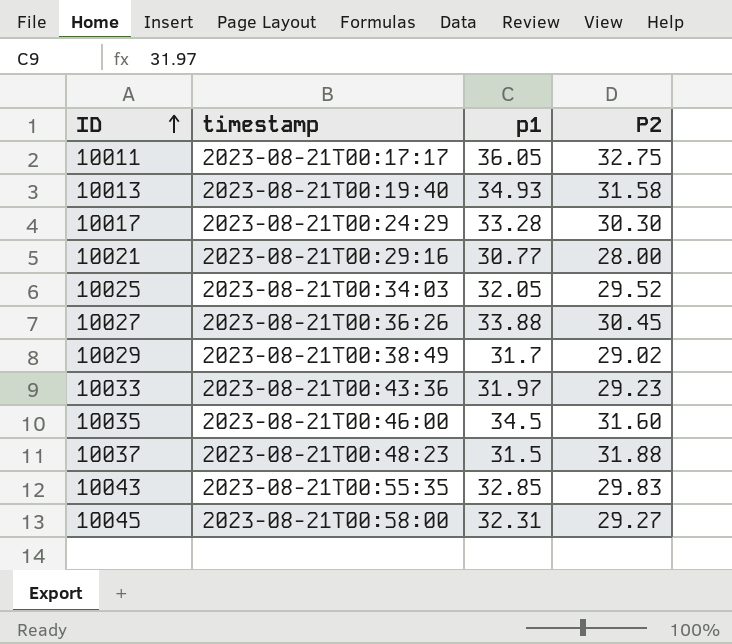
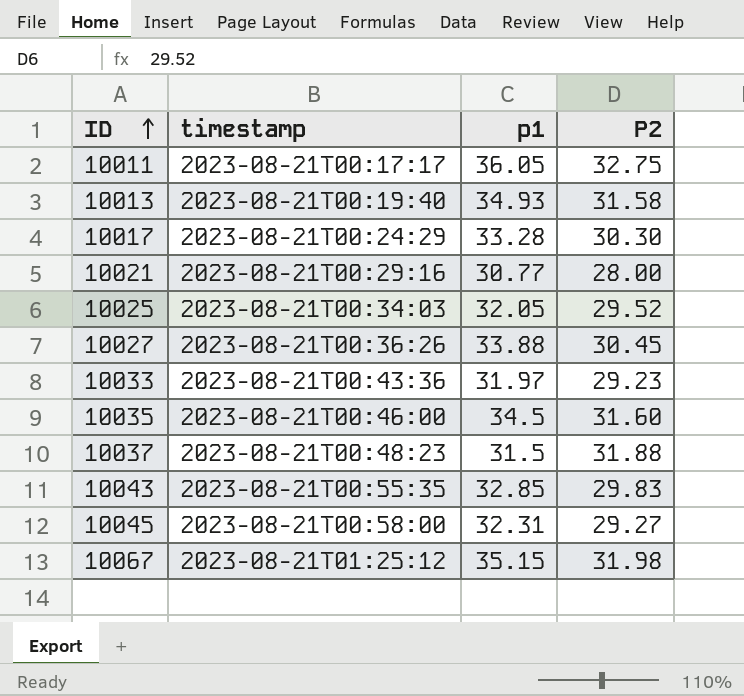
row 10029: 2023-08-21T00:38:49 | 31.7 | 29.02 -> none
row 10067: none -> 2023-08-21T01:25:12 | 35.15 | 31.98

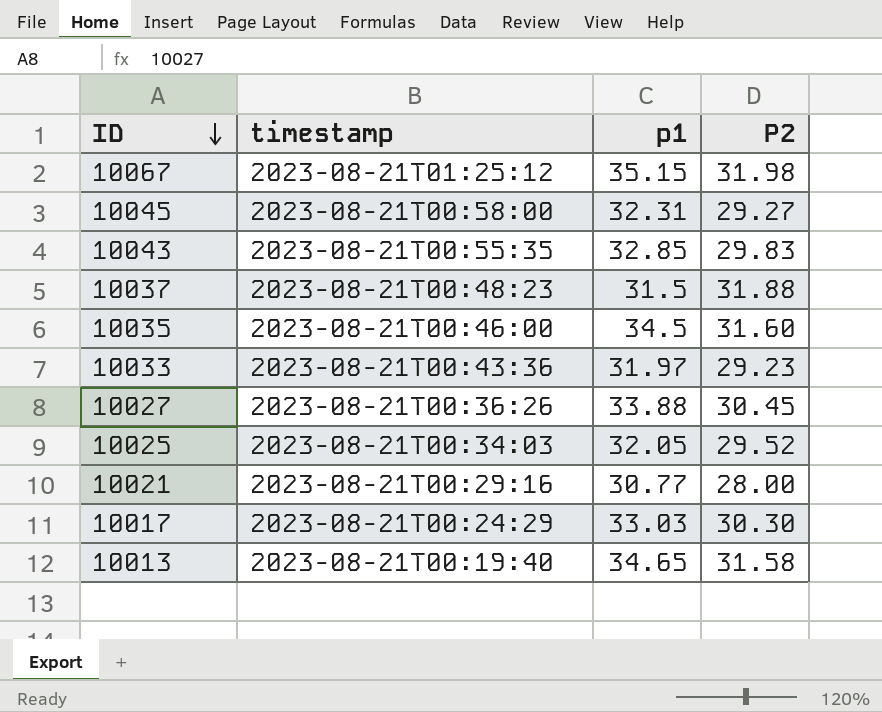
row order: ID ascending -> ID descending
row 10011: 2023-08-21T00:17:17 | 36.05 | 32.75 -> none
10017 | p1: 33.28 -> 33.03
10013 | p1: 34.93 -> 34.65

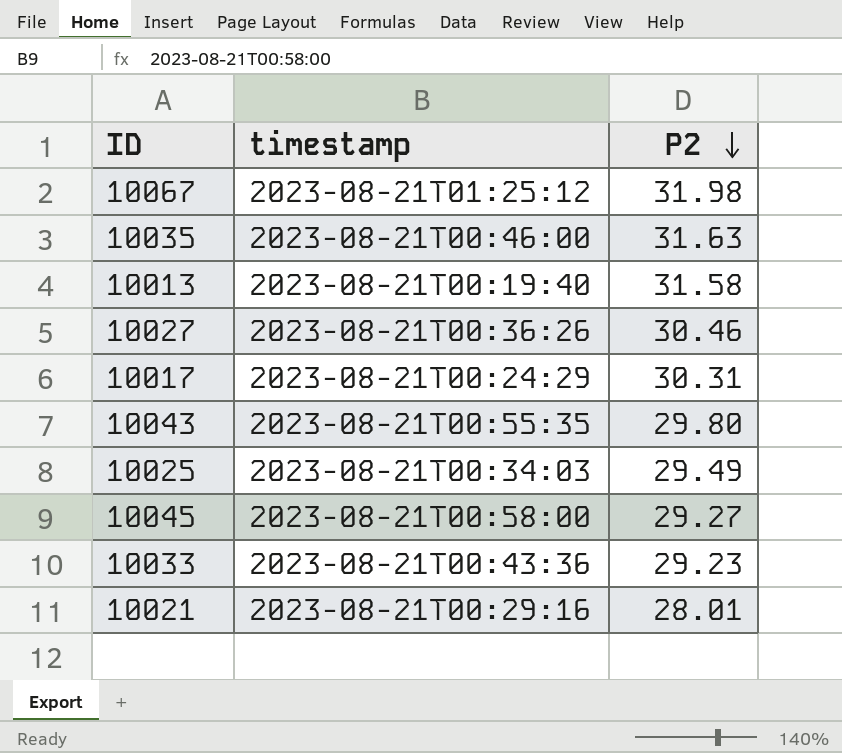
row order: ID descending -> P2 descending
column p1 | position: 3 -> none
row 10037: 2023-08-21T00:48:23 | 31.5 | 31.88 -> none
10035 | P2: 31.60 -> 31.63
10027 | P2: 30.45 -> 30.46
10017 | P2: 30.30 -> 30.31
10043 | P2: 29.83 -> 29.80
10025 | P2: 29.52 -> 29.49
10021 | P2: 28.00 -> 28.01

